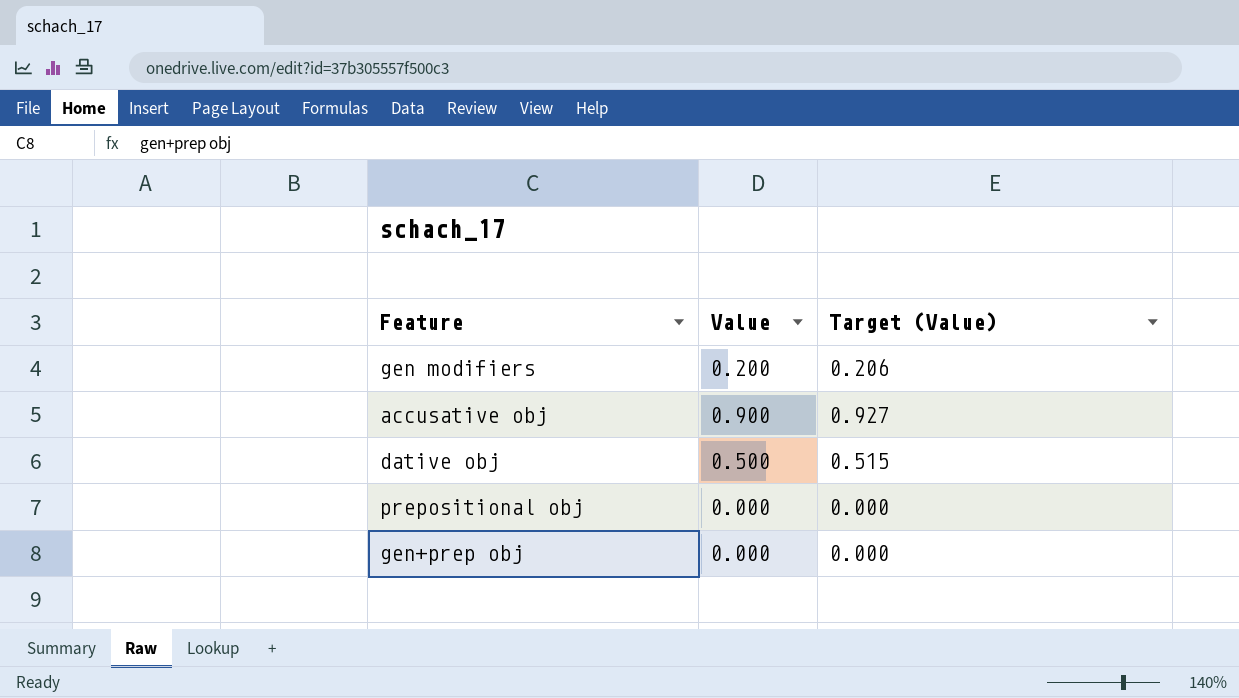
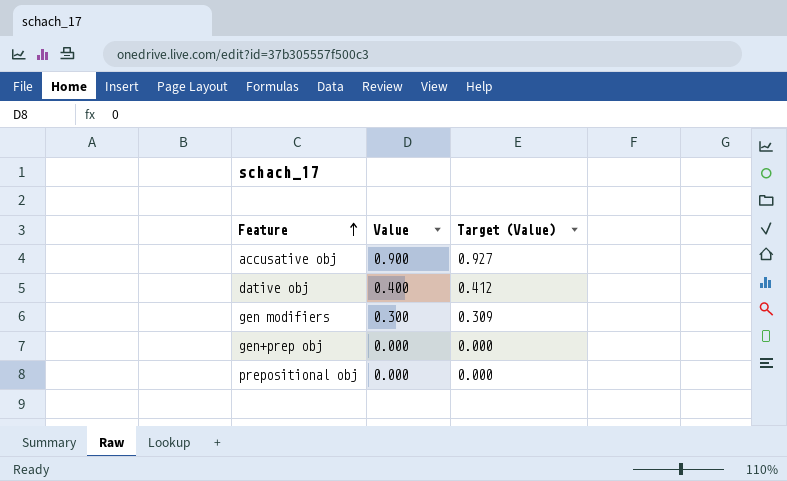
row order: none -> Feature ascending
dative obj | Value: 0.500 -> 0.400
dative obj | Target (Value): 0.515 -> 0.412
gen modifiers | Value: 0.200 -> 0.300
gen modifiers | Target (Value): 0.206 -> 0.309

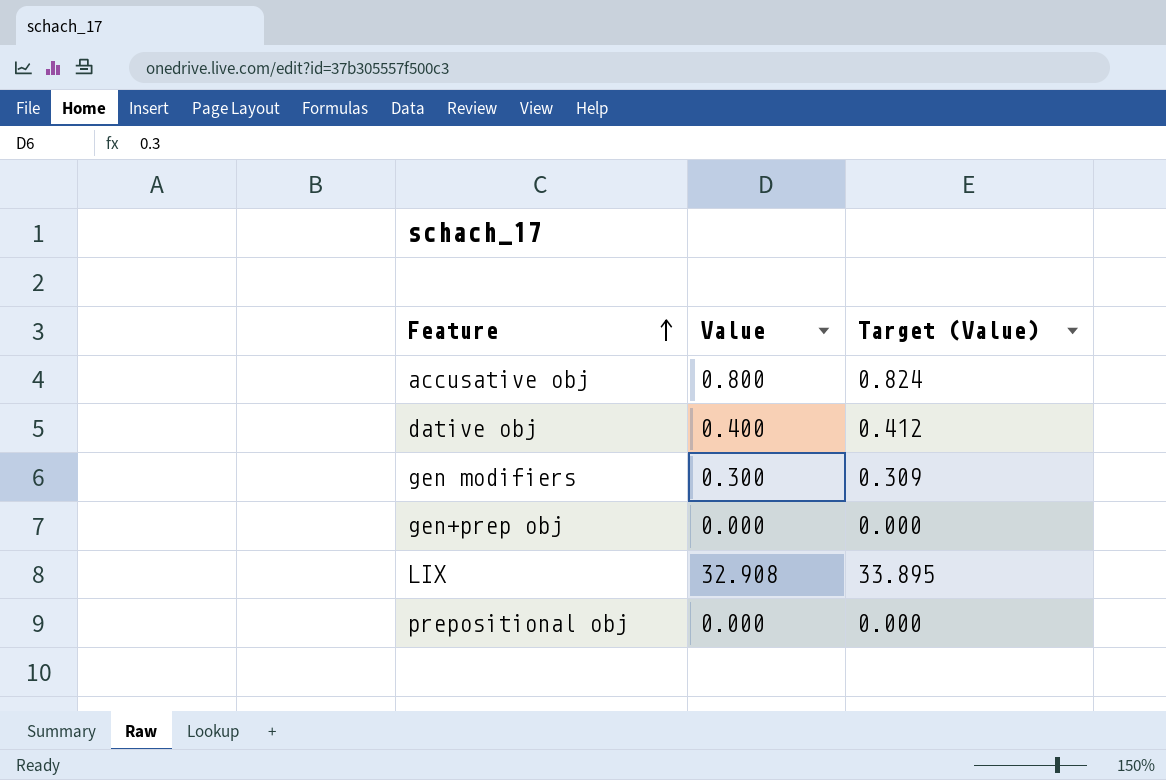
accusative obj | Value: 0.900 -> 0.800
accusative obj | Target (Value): 0.927 -> 0.824
row LIX: none -> 32.908 | 33.895

